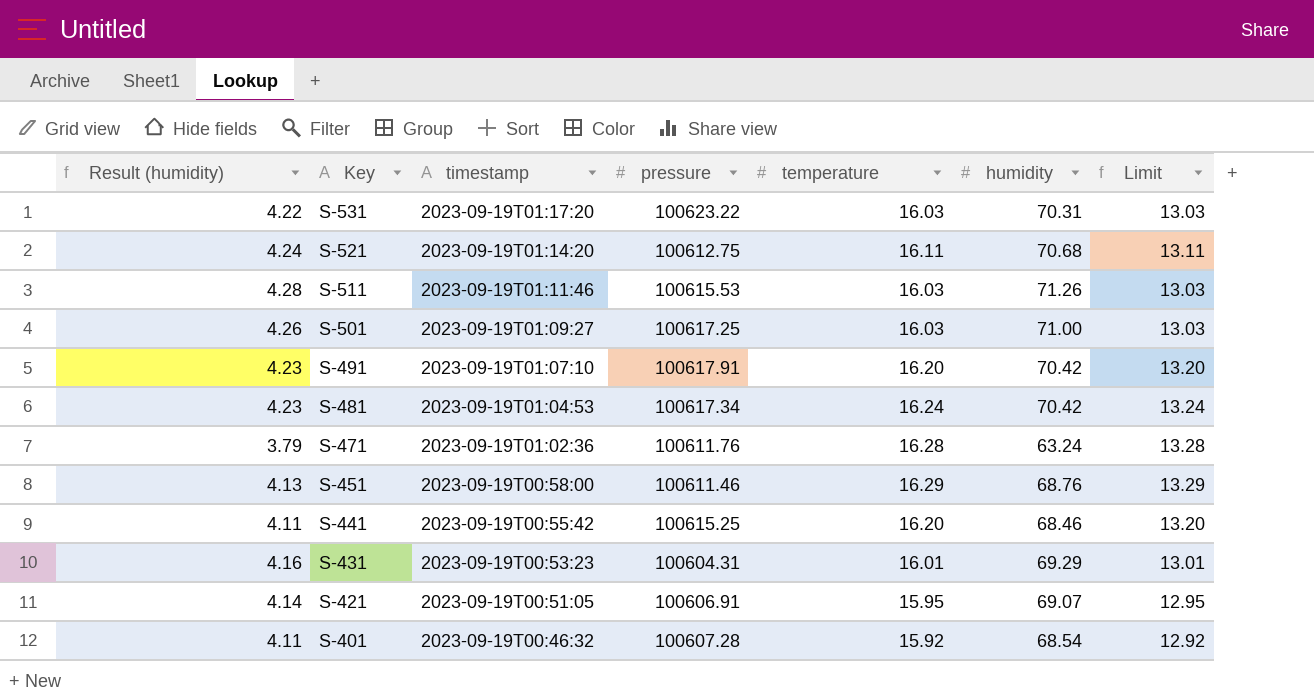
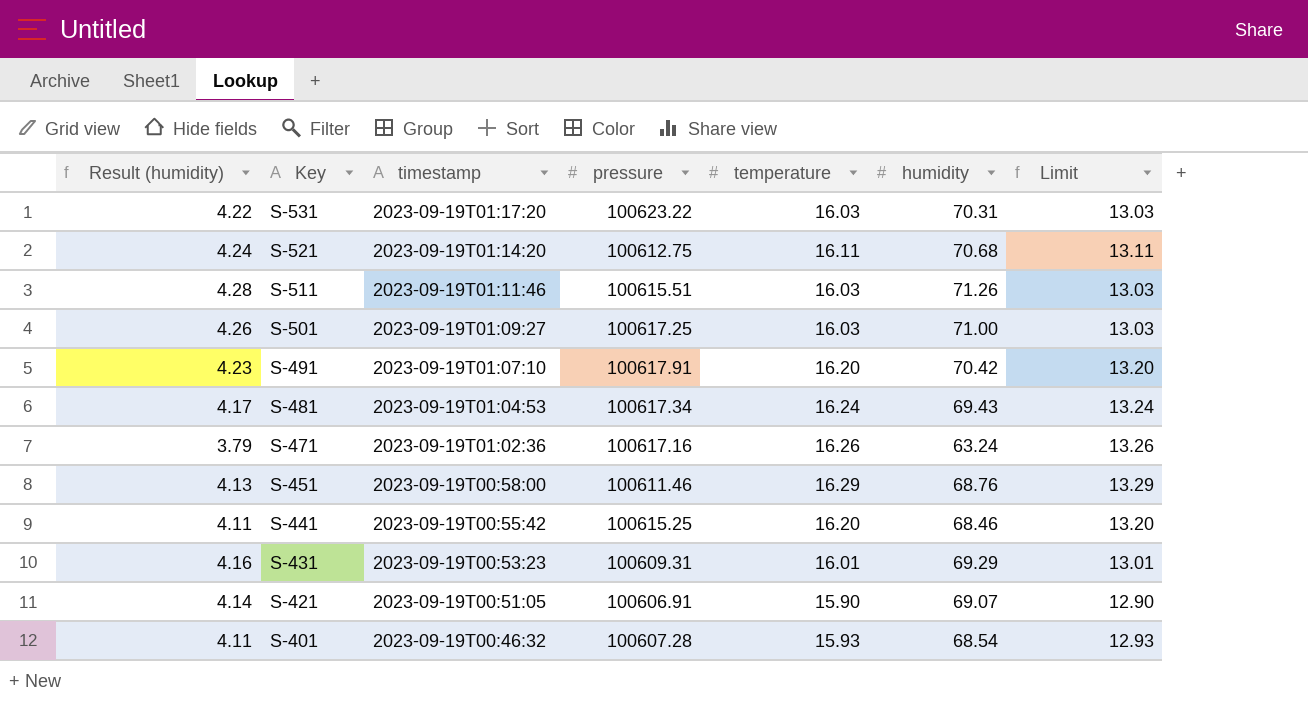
S-511 | pressure: 100615.53 -> 100615.51
S-481 | Result (humidity): 4.23 -> 4.17
S-481 | humidity: 70.42 -> 69.43
S-471 | pressure: 100611.76 -> 100617.16
S-471 | temperature: 16.28 -> 16.26
S-471 | Limit: 13.28 -> 13.26
S-431 | pressure: 100604.31 -> 100609.31
S-421 | temperature: 15.95 -> 15.90
S-421 | Limit: 12.95 -> 12.90
S-401 | temperature: 15.92 -> 15.93
S-401 | Limit: 12.92 -> 12.93

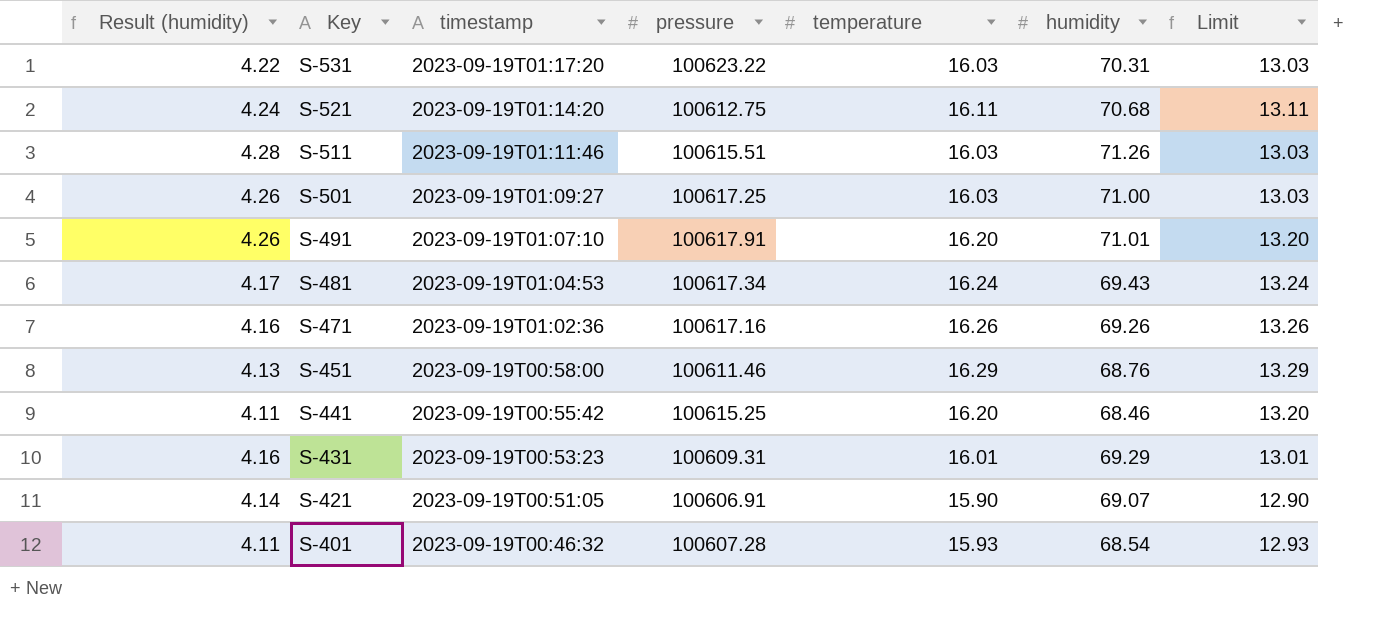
S-491 | Result (humidity): 4.23 -> 4.26
S-491 | humidity: 70.42 -> 71.01
S-471 | Result (humidity): 3.79 -> 4.16
S-471 | humidity: 63.24 -> 69.26

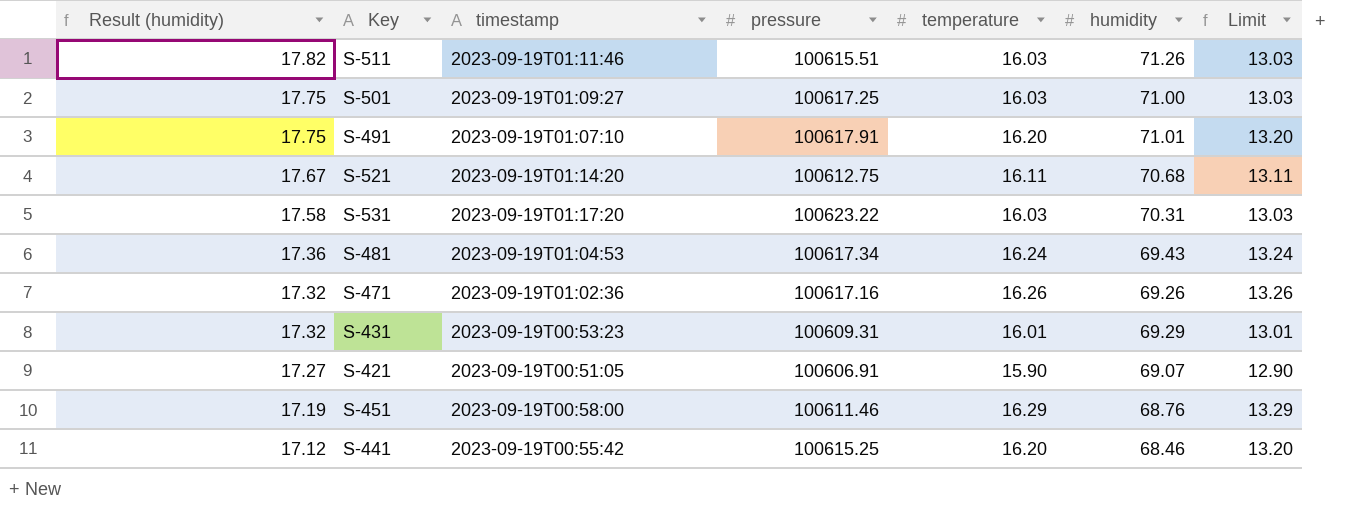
row order: Key descending -> Result (humidity) descending
column Result (humidity) | formula: [humidity] * 0.06 -> [humidity] * 0.25
row S-401: 4.11 | 2023-09-19T00:46:32 | 100607.28 | 15.93 | 68.54 | 12.93 -> none

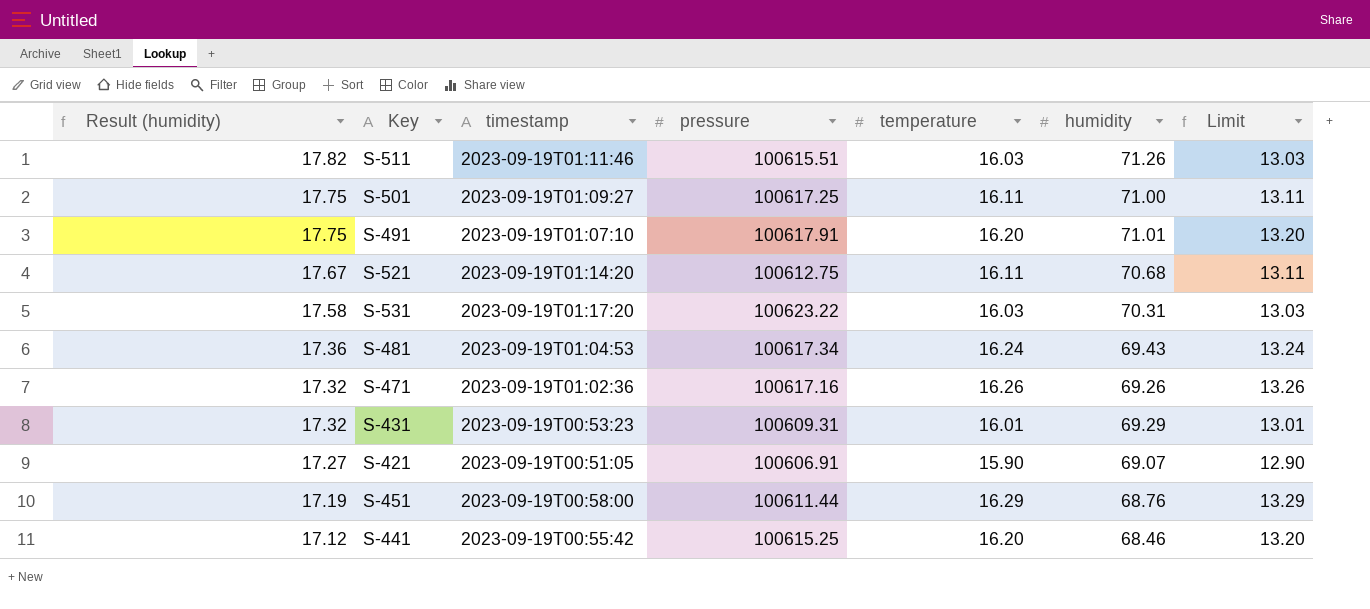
S-501 | temperature: 16.03 -> 16.11
S-501 | Limit: 13.03 -> 13.11
S-451 | pressure: 100611.46 -> 100611.44

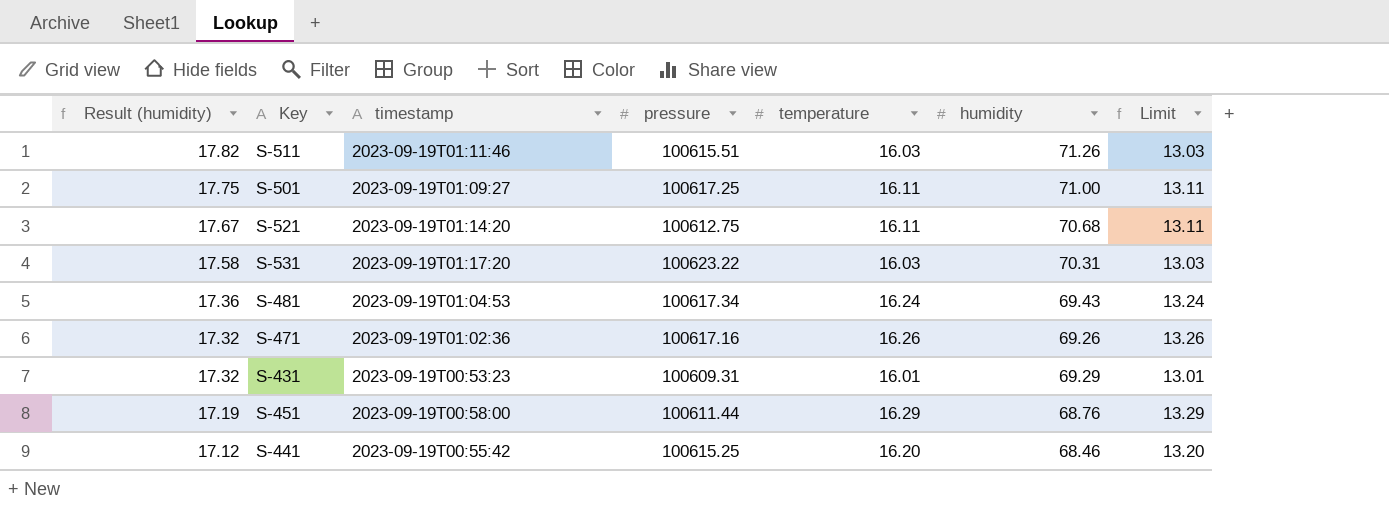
row S-491: 17.75 | 2023-09-19T01:07:10 | 100617.91 | 16.20 | 71.01 | 13.20 -> none
row S-421: 17.27 | 2023-09-19T00:51:05 | 100606.91 | 15.90 | 69.07 | 12.90 -> none

